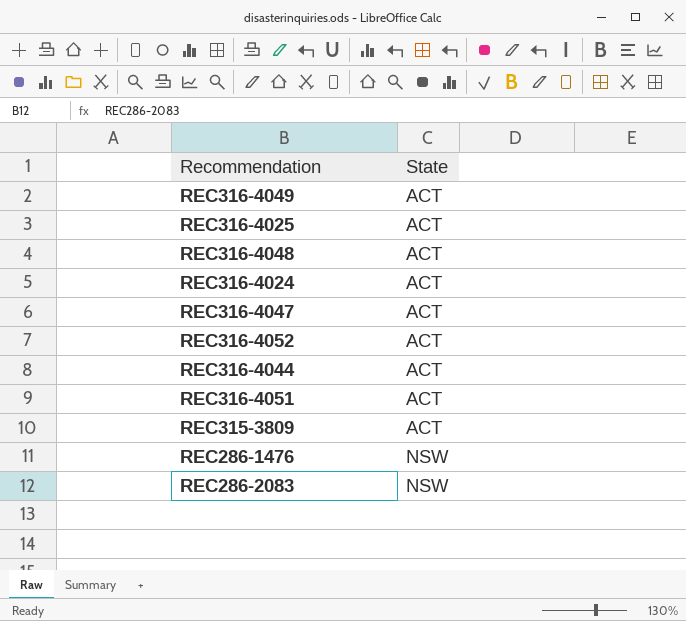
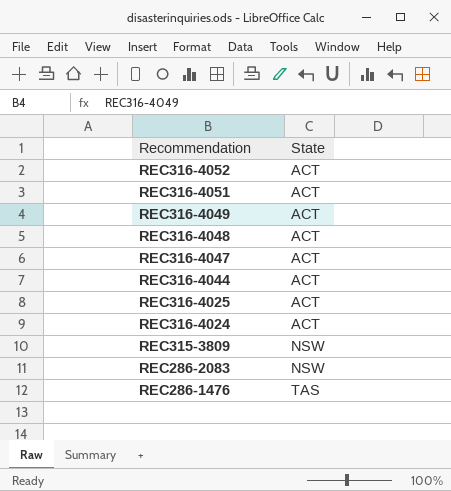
row order: State ascending -> Recommendation descending
REC315-3809 | State: ACT -> NSW
REC286-1476 | State: NSW -> TAS

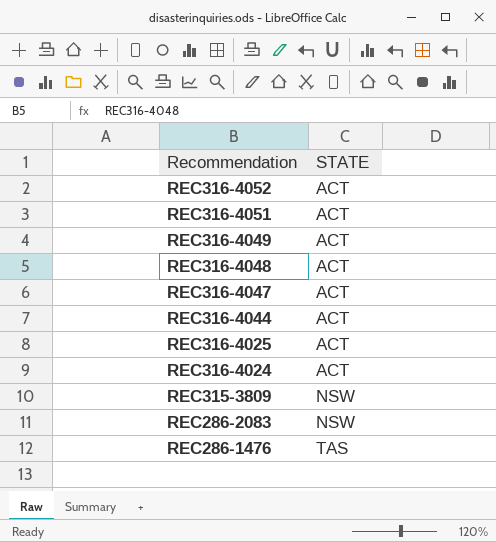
column name: State -> STATE

